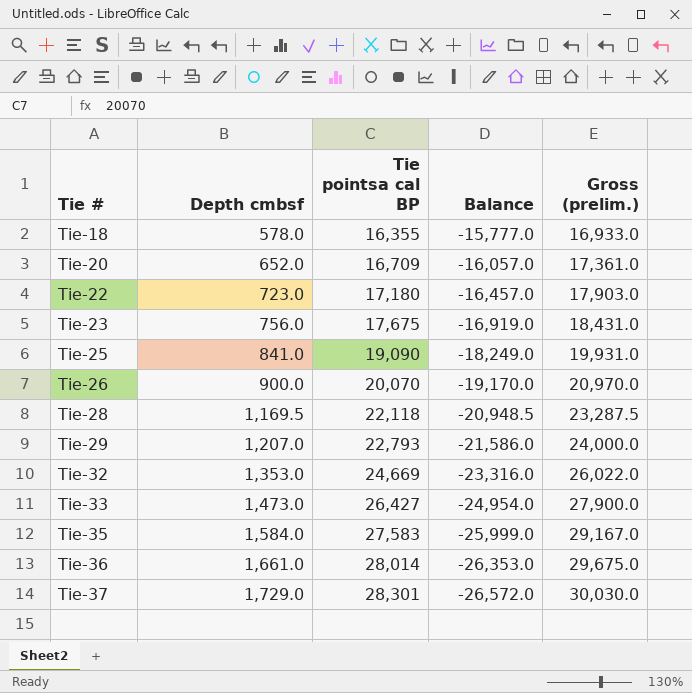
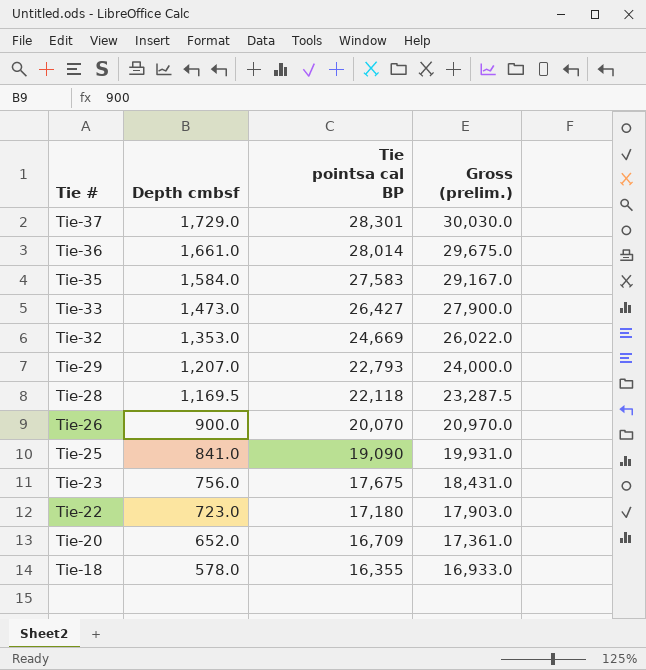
row order: Tie # ascending -> Tie # descending
column Balance | formula: [Depth cmbsf] - [Tie pointsa cal BP] -> none

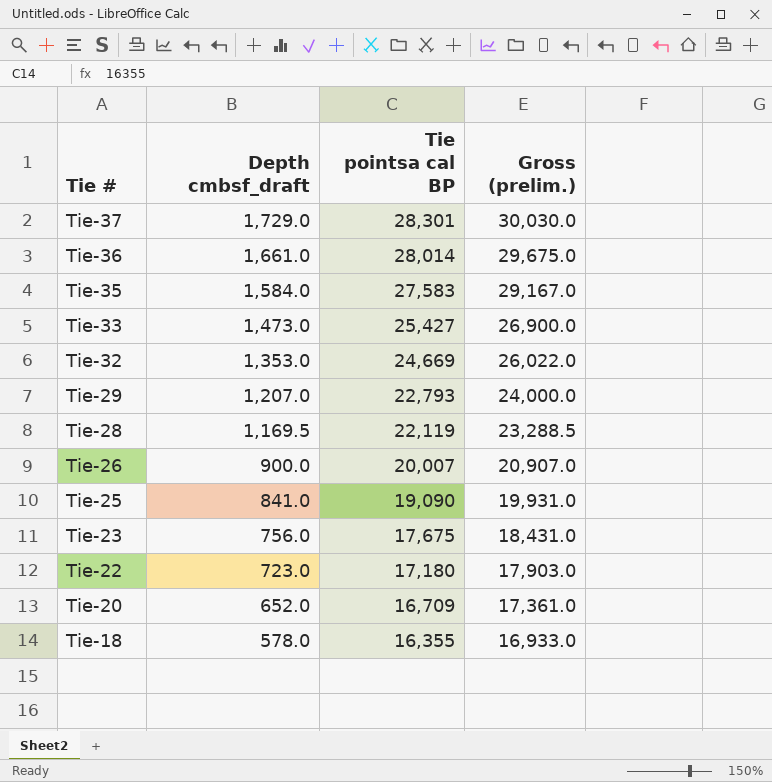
column name: Depth cmbsf -> Depth cmbsf_draft
Tie-33 | Tie pointsa cal BP: 26,427 -> 25,427
Tie-33 | Gross (prelim.): 27,900.0 -> 26,900.0
Tie-28 | Tie pointsa cal BP: 22,118 -> 22,119
Tie-28 | Gross (prelim.): 23,287.5 -> 23,288.5
Tie-26 | Tie pointsa cal BP: 20,070 -> 20,007
Tie-26 | Gross (prelim.): 20,970.0 -> 20,907.0

